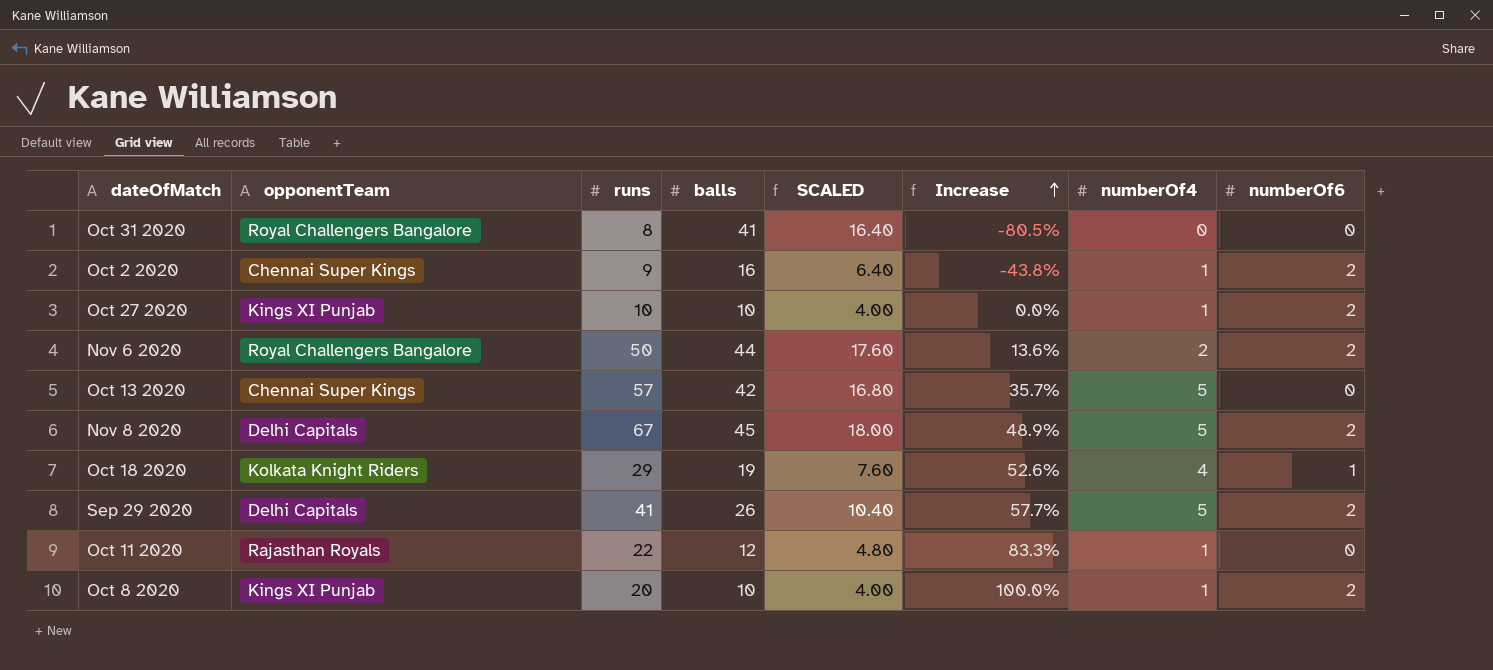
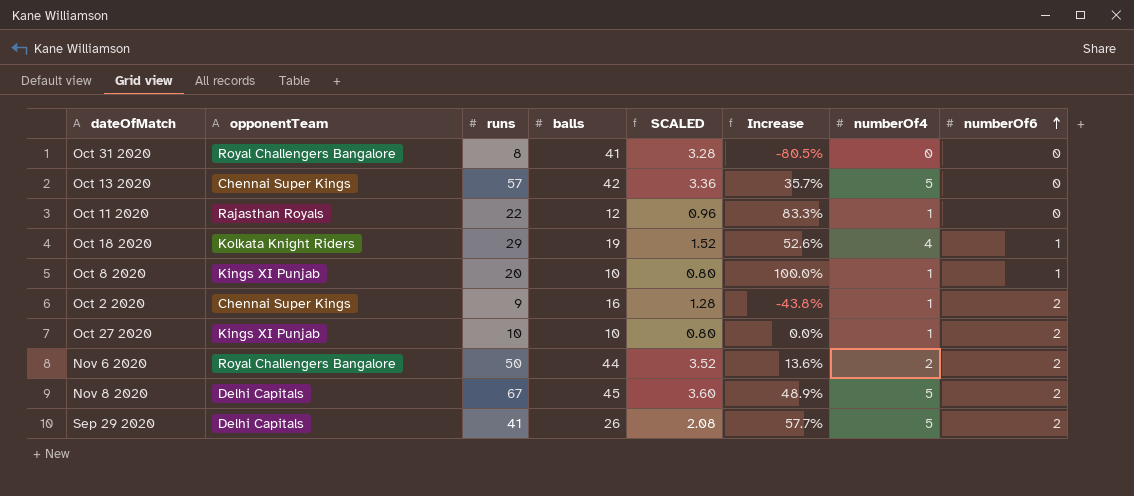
row order: Increase ascending -> numberOf6 ascending
column SCALED | formula: [balls] * 0.4 -> [balls] * 0.08
Oct 8 2020 | numberOf6: 2 -> 1

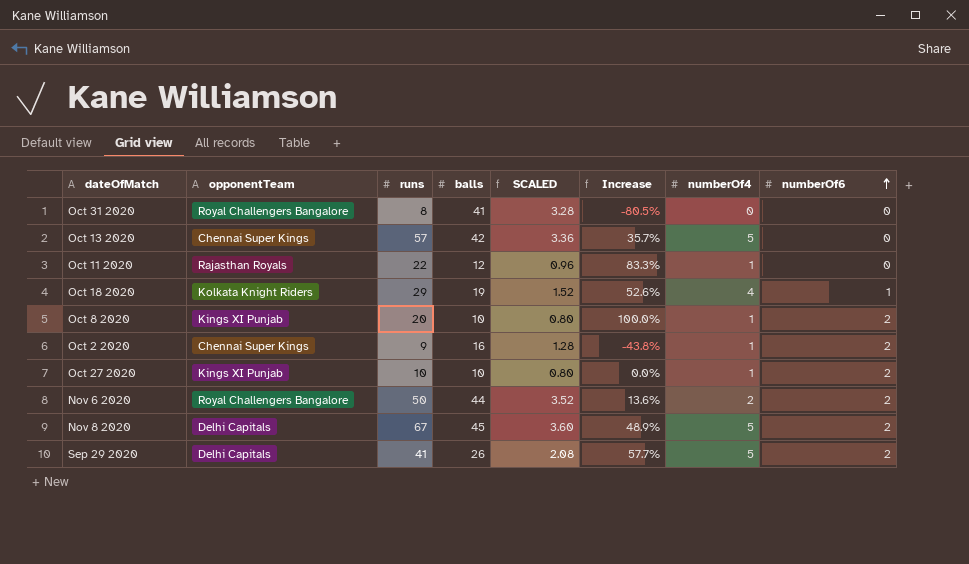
Oct 8 2020 | numberOf6: 1 -> 2

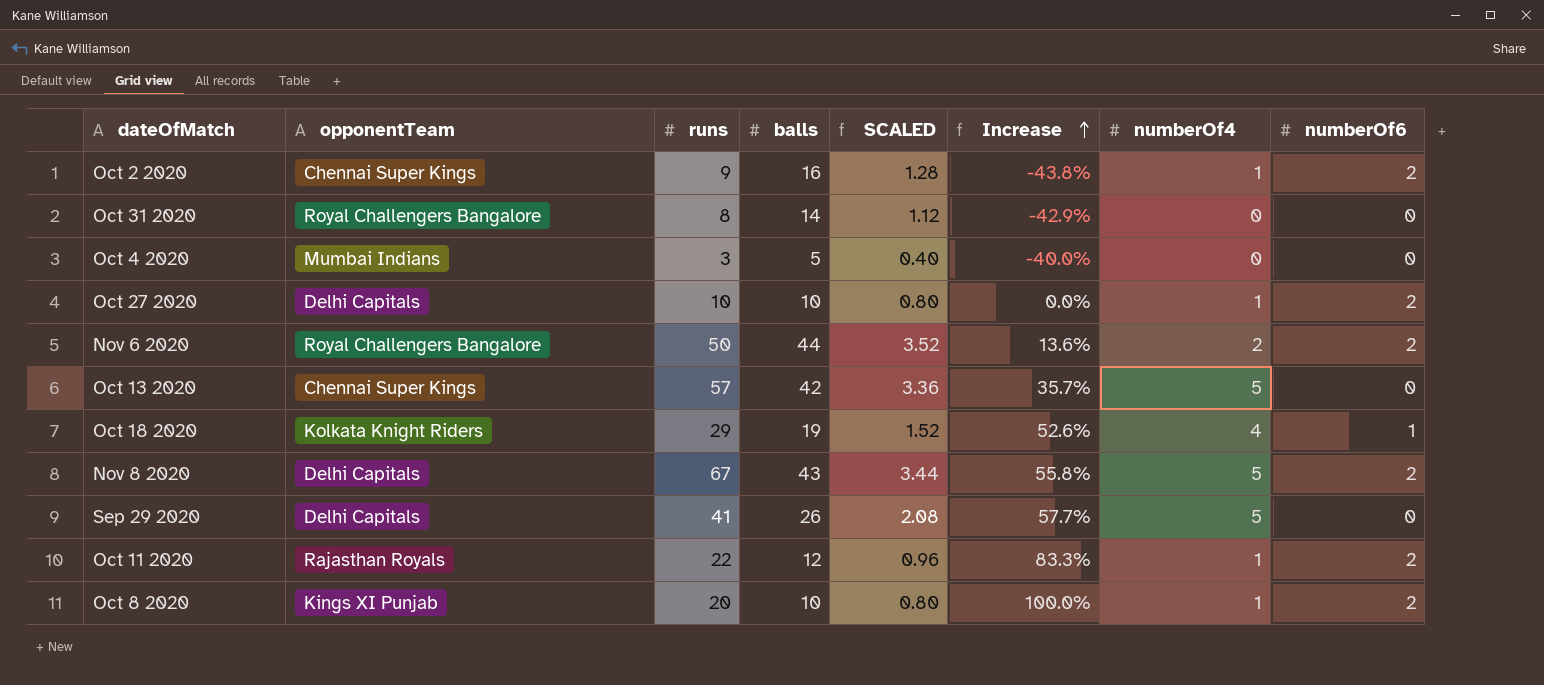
row order: numberOf6 ascending -> Increase ascending
Oct 31 2020 | balls: 41 -> 14
Oct 31 2020 | SCALED: 3.28 -> 1.12
Oct 31 2020 | Increase: -80.5% -> -42.9%
row Oct 4 2020: none -> Mumbai Indians | 3 | 5 | 0.40 | -40.0% | 0 | 0
Oct 27 2020 | opponentTeam: Kings XI Punjab -> Delhi Capitals
Nov 8 2020 | balls: 45 -> 43
Nov 8 2020 | SCALED: 3.60 -> 3.44
Nov 8 2020 | Increase: 48.9% -> 55.8%
Sep 29 2020 | numberOf6: 2 -> 0
Oct 11 2020 | numberOf6: 0 -> 2

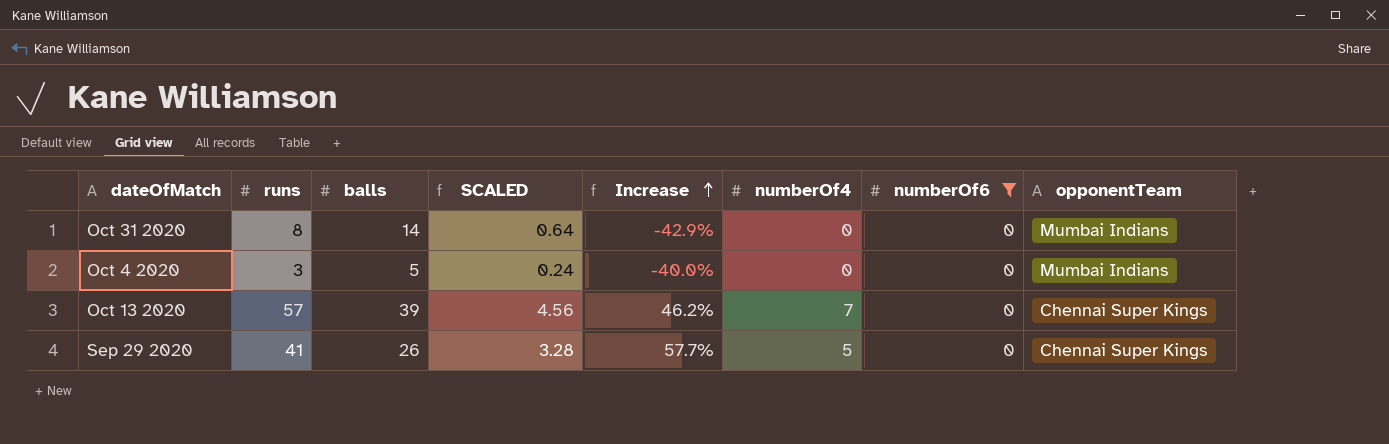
filter: none -> numberOf6 = 0
column SCALED | formula: [balls] * 0.08 -> [runs] * 0.08
column opponentTeam | position: 2 -> 8
Oct 31 2020 | opponentTeam: Royal Challengers Bangalore -> Mumbai Indians
Oct 13 2020 | balls: 42 -> 39
Oct 13 2020 | Increase: 35.7% -> 46.2%
Oct 13 2020 | numberOf4: 5 -> 7
Sep 29 2020 | opponentTeam: Delhi Capitals -> Chennai Super Kings

